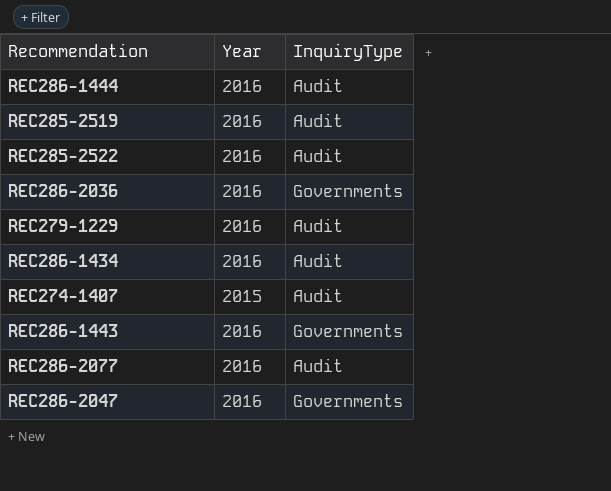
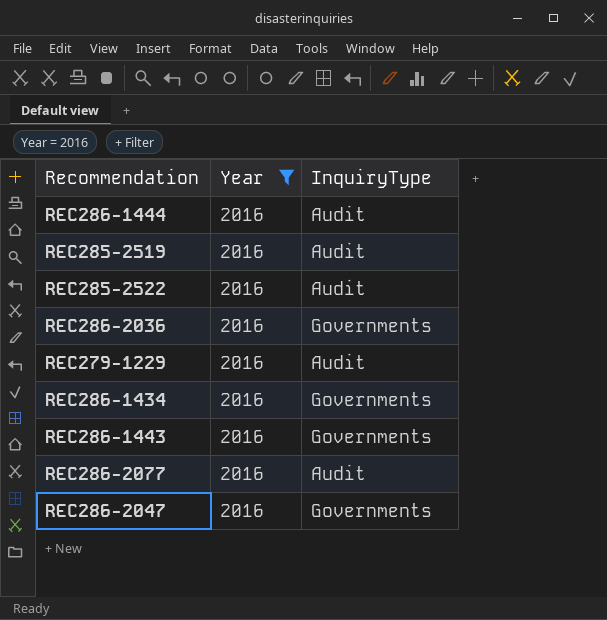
filter: none -> Year = 2016
REC286-1434 | InquiryType: Audit -> Governments

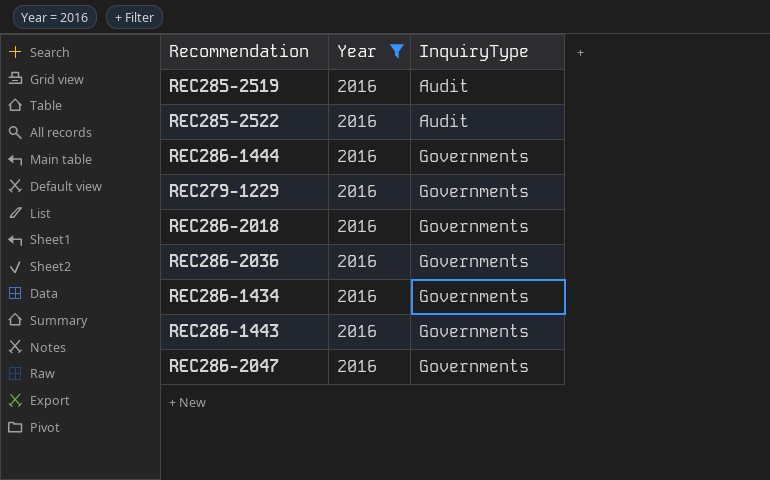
row order: none -> InquiryType ascending
row REC286-2077: 2016 | Audit -> none
REC286-1444 | InquiryType: Audit -> Governments
REC279-1229 | InquiryType: Audit -> Governments
row REC286-2018: none -> 2016 | Governments

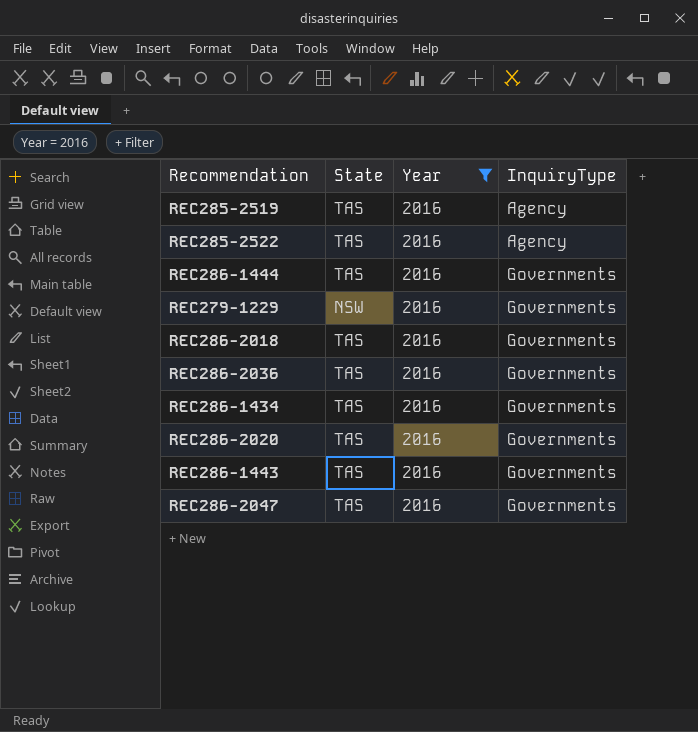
column State | position: none -> 2
REC285-2519 | InquiryType: Audit -> Agency
REC285-2522 | InquiryType: Audit -> Agency
row REC286-2020: none -> TAS | 2016 | Governments

